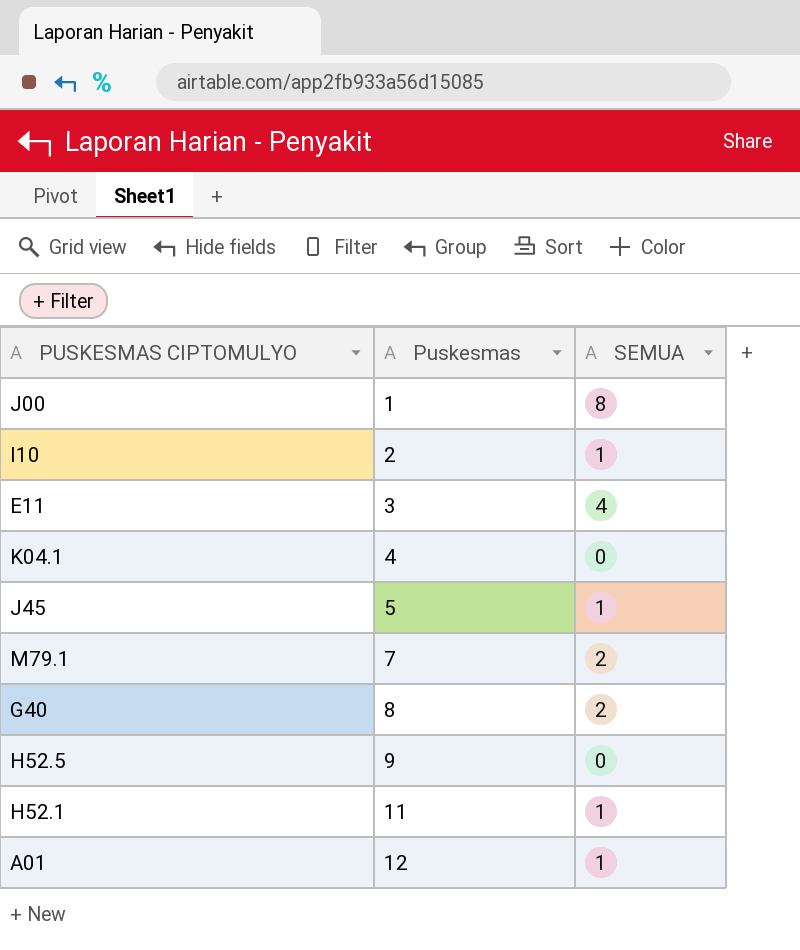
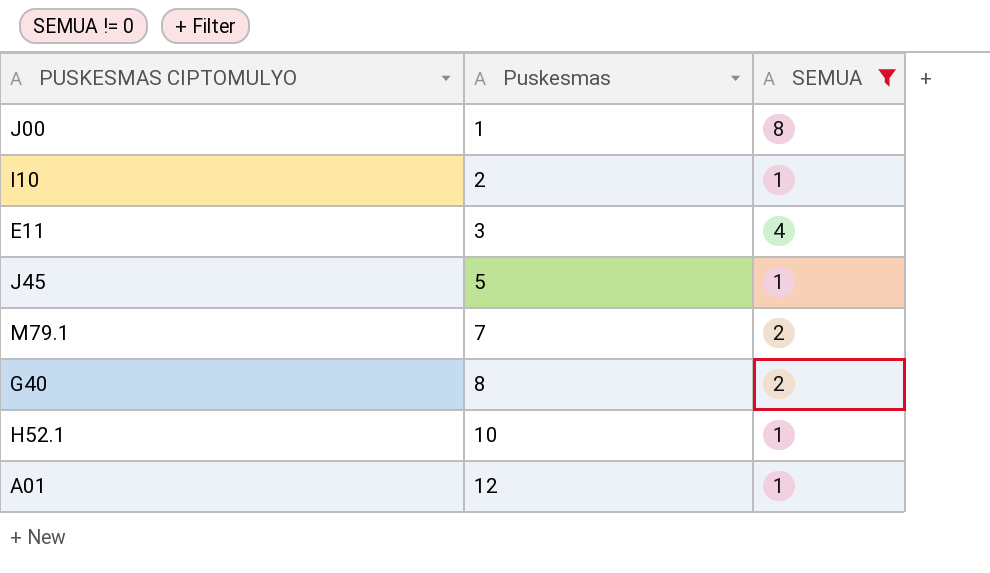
filter: none -> SEMUA != 0
H52.1 | Puskesmas: 11 -> 10

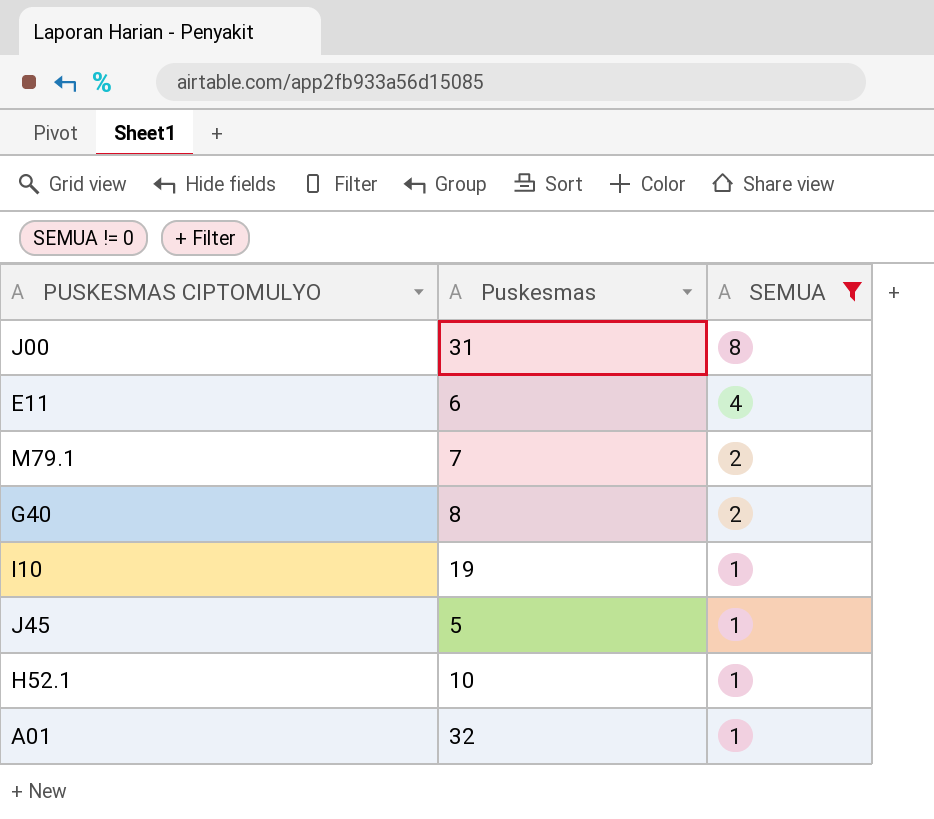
row order: Puskesmas ascending -> SEMUA descending
J00 | Puskesmas: 1 -> 31
E11 | Puskesmas: 3 -> 6
I10 | Puskesmas: 2 -> 19
A01 | Puskesmas: 12 -> 32

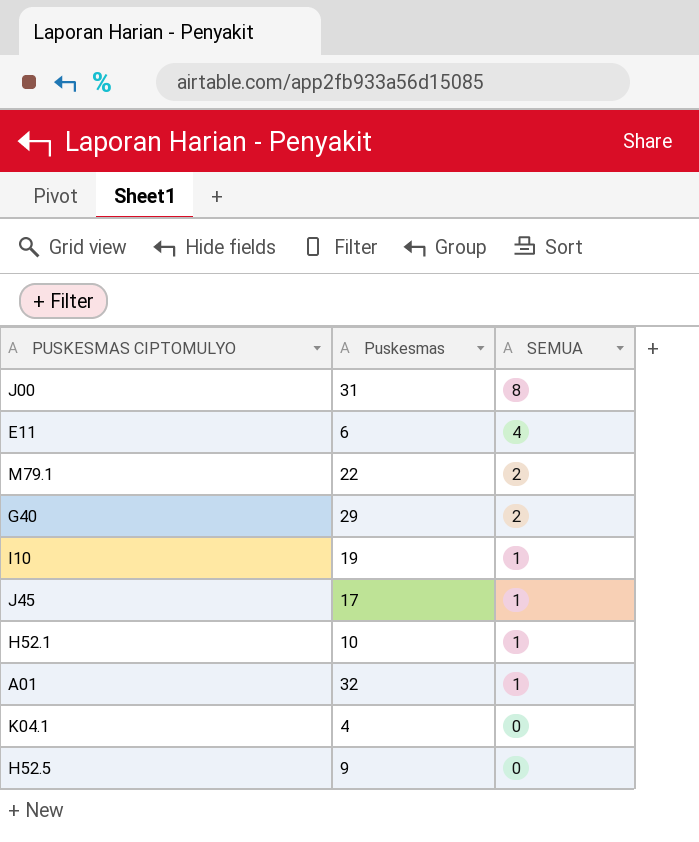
filter: SEMUA != 0 -> none
M79.1 | Puskesmas: 7 -> 22
G40 | Puskesmas: 8 -> 29
J45 | Puskesmas: 5 -> 17

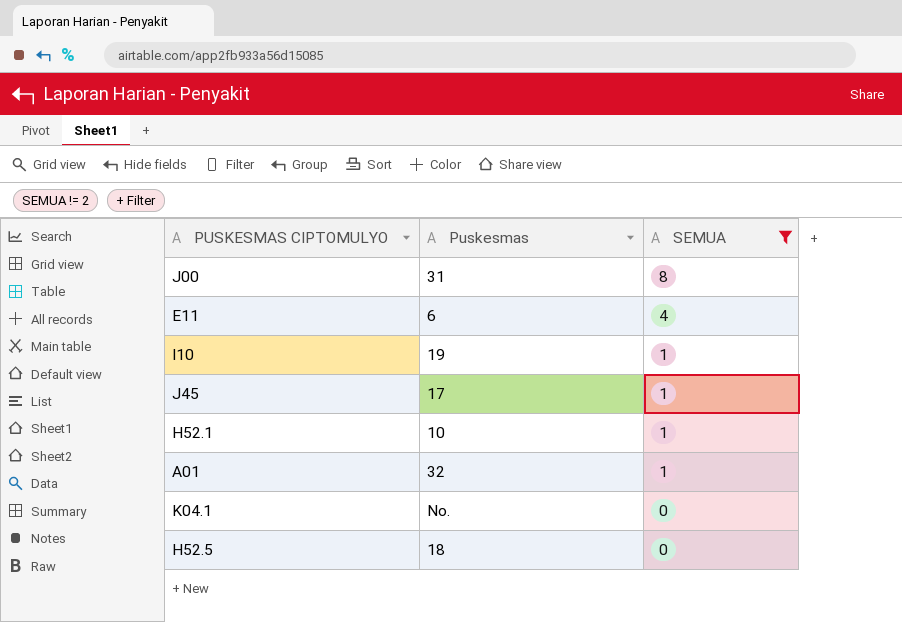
filter: none -> SEMUA != 2
K04.1 | Puskesmas: 4 -> No.
H52.5 | Puskesmas: 9 -> 18

